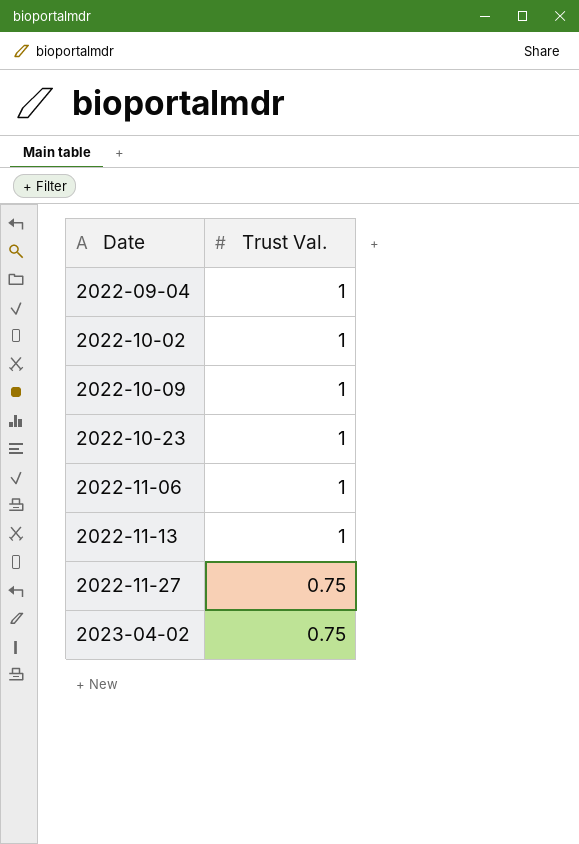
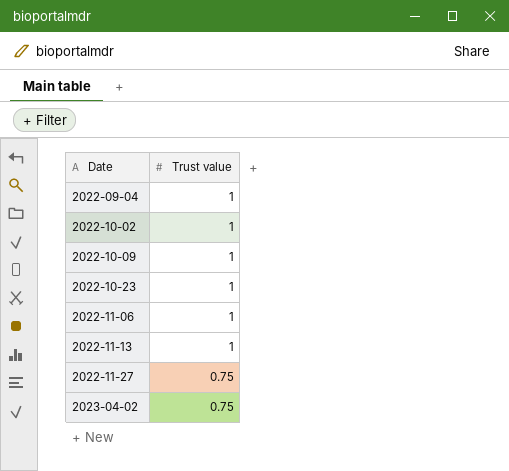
column name: Trust Val. -> Trust value

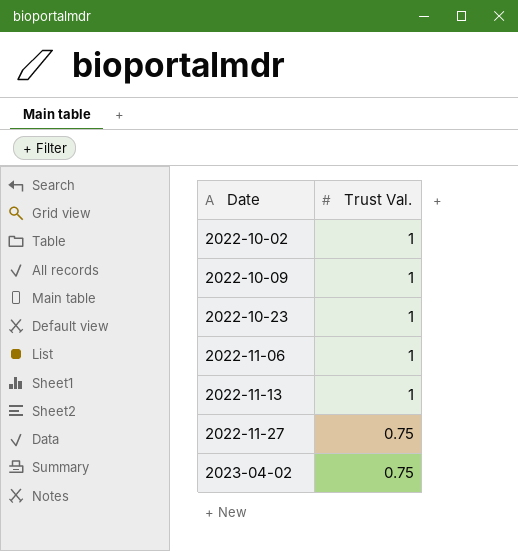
column name: Trust value -> Trust Val.
row 2022-09-04: 1 -> none

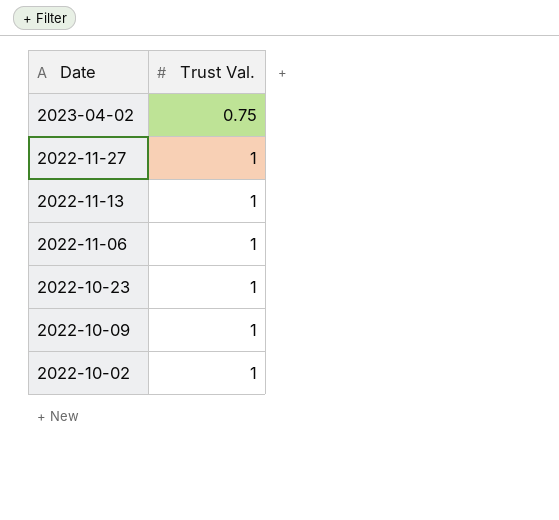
row order: Date ascending -> Date descending
2022-11-27 | Trust Val.: 0.75 -> 1

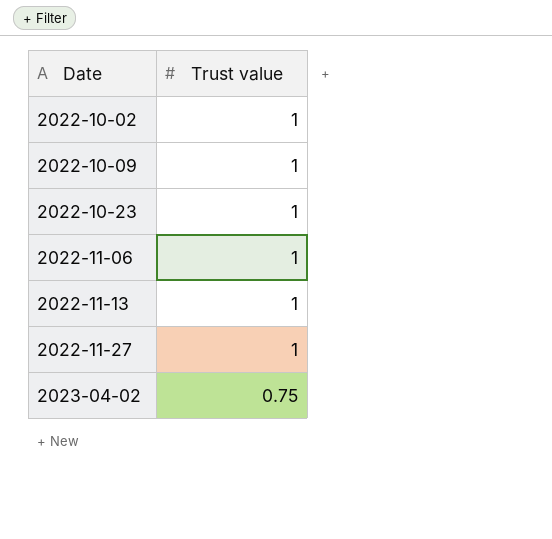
row order: Date descending -> Date ascending
column name: Trust Val. -> Trust value

